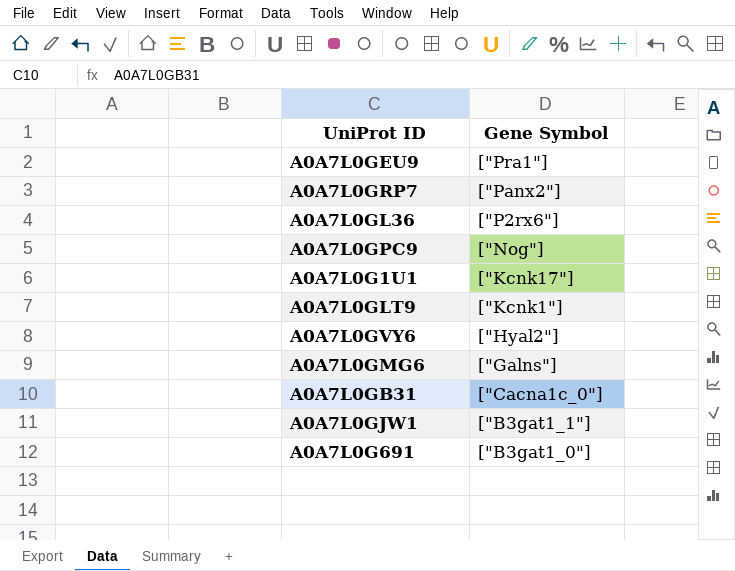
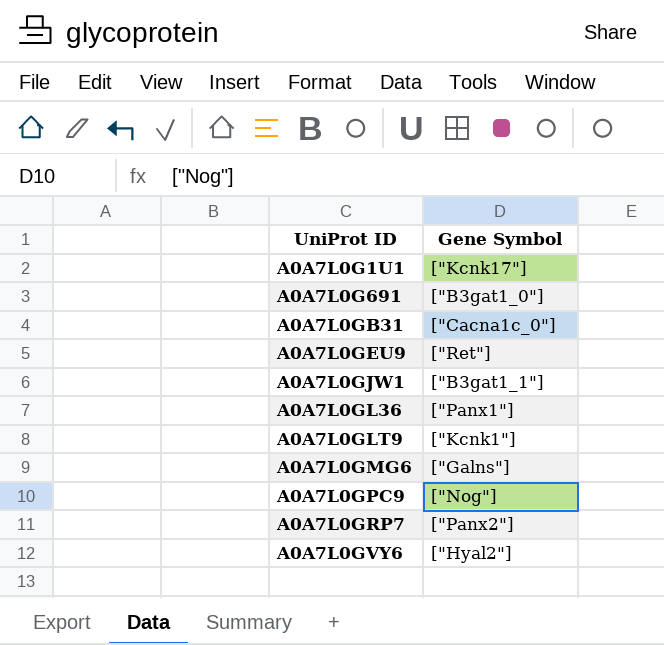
row order: Gene Symbol descending -> UniProt ID ascending
A0A7L0GEU9 | Gene Symbol: ["Pra1"] -> ["Ret"]
A0A7L0GL36 | Gene Symbol: ["P2rx6"] -> ["Panx1"]

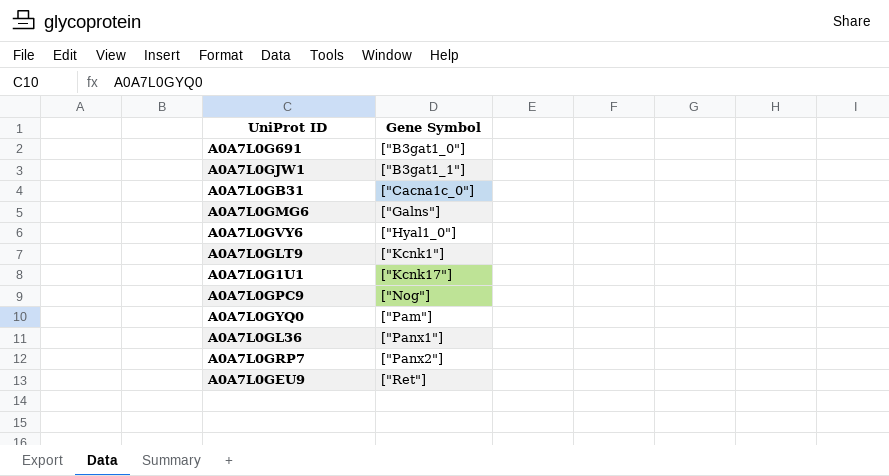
row order: UniProt ID ascending -> Gene Symbol ascending
A0A7L0GVY6 | Gene Symbol: ["Hyal2"] -> ["Hyal1_0"]
row A0A7L0GYQ0: none -> ["Pam"]

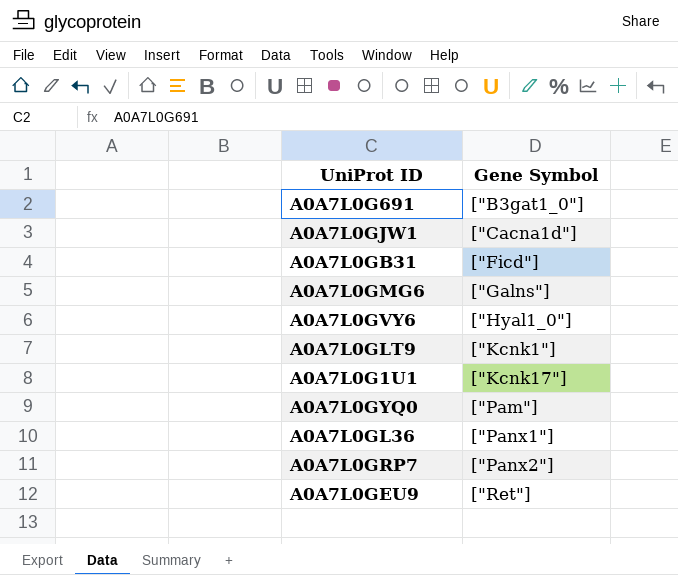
row A0A7L0GPC9: ["Nog"] -> none
A0A7L0GJW1 | Gene Symbol: ["B3gat1_1"] -> ["Cacna1d"]
A0A7L0GB31 | Gene Symbol: ["Cacna1c_0"] -> ["Ficd"]

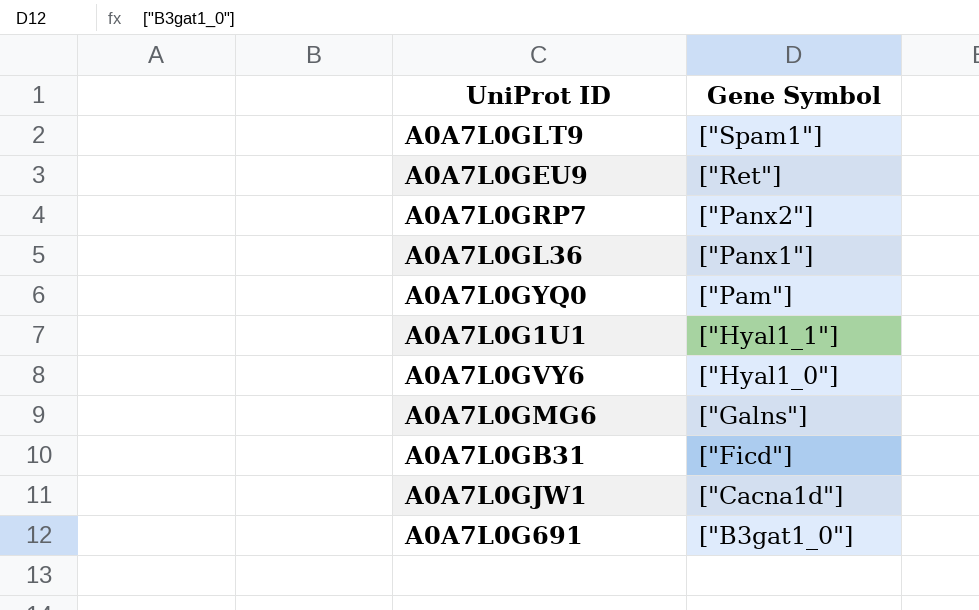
row order: Gene Symbol ascending -> Gene Symbol descending
A0A7L0GLT9 | Gene Symbol: ["Kcnk1"] -> ["Spam1"]
A0A7L0G1U1 | Gene Symbol: ["Kcnk17"] -> ["Hyal1_1"]

